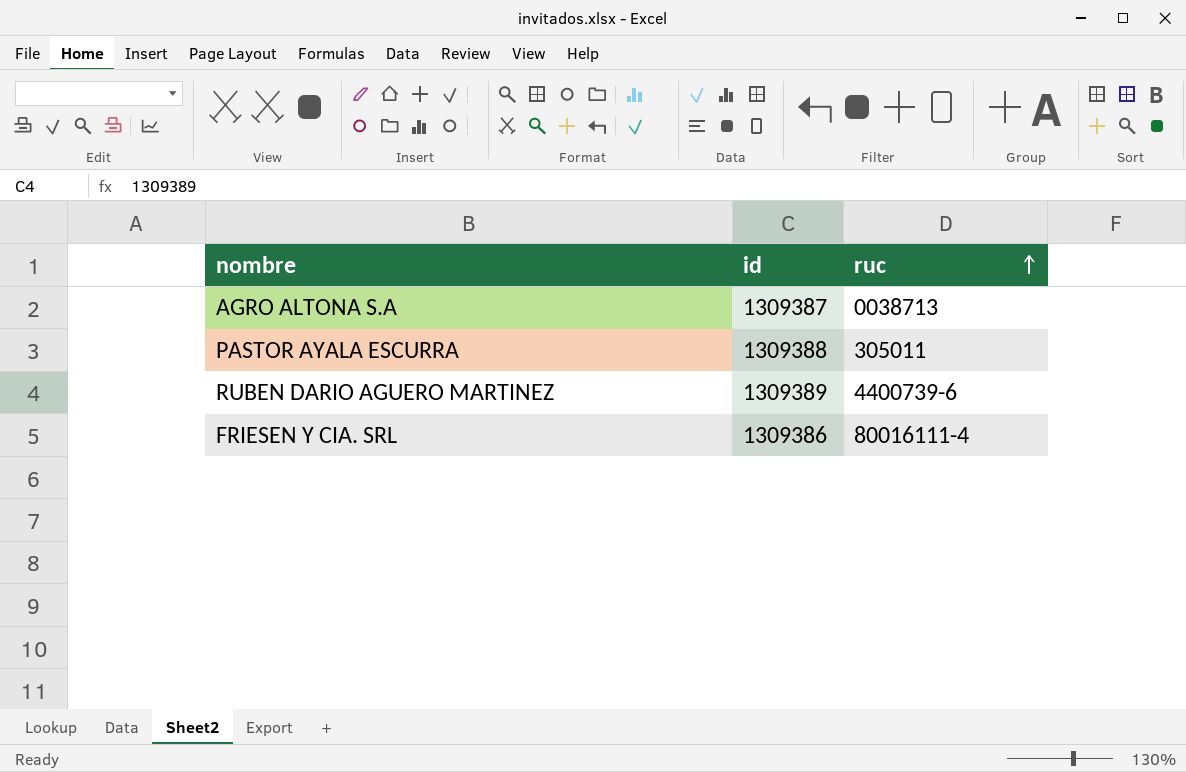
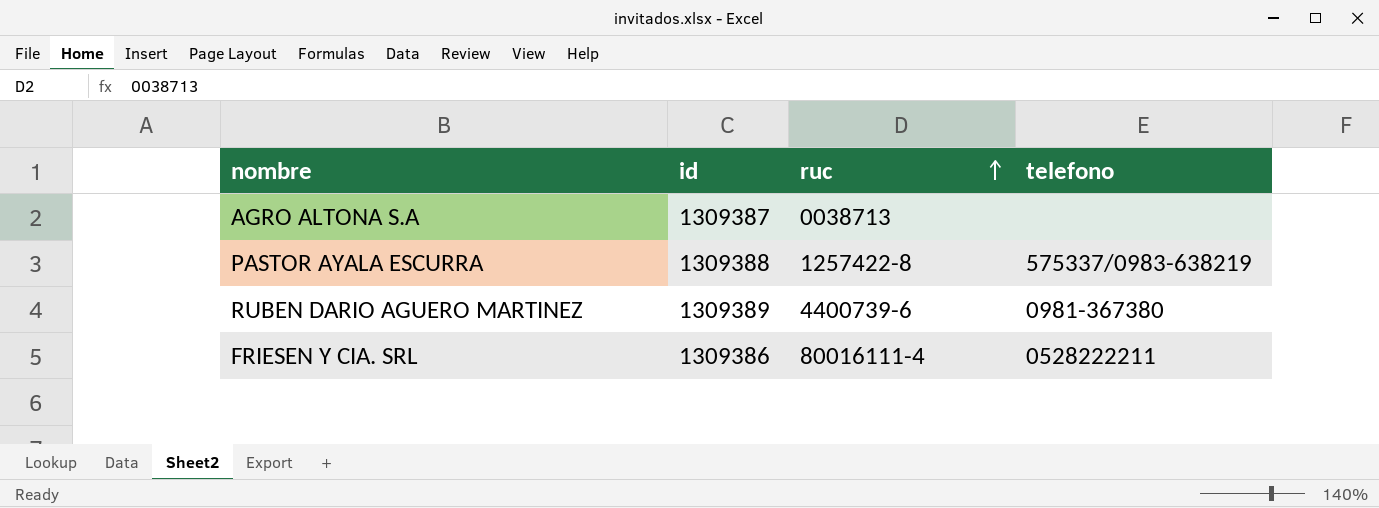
column telefono | position: none -> 4
PASTOR AYALA ESCURRA | ruc: 305011 -> 1257422-8

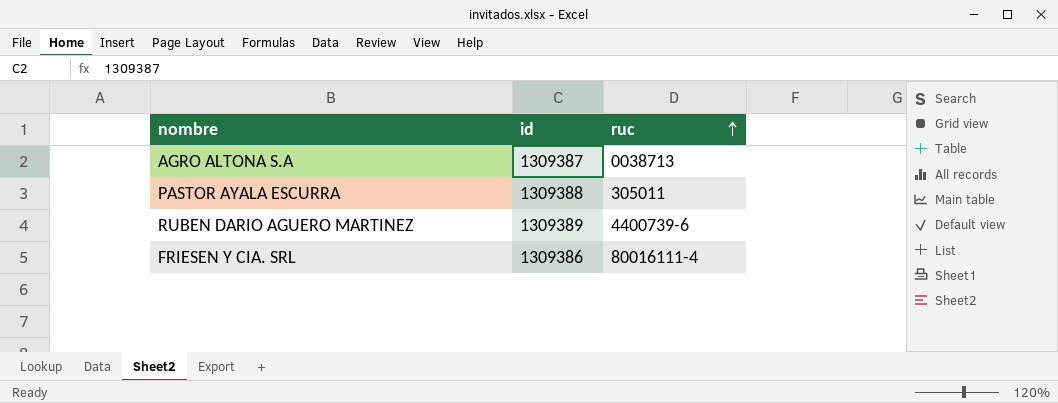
column telefono | position: 4 -> none
PASTOR AYALA ESCURRA | ruc: 1257422-8 -> 305011

